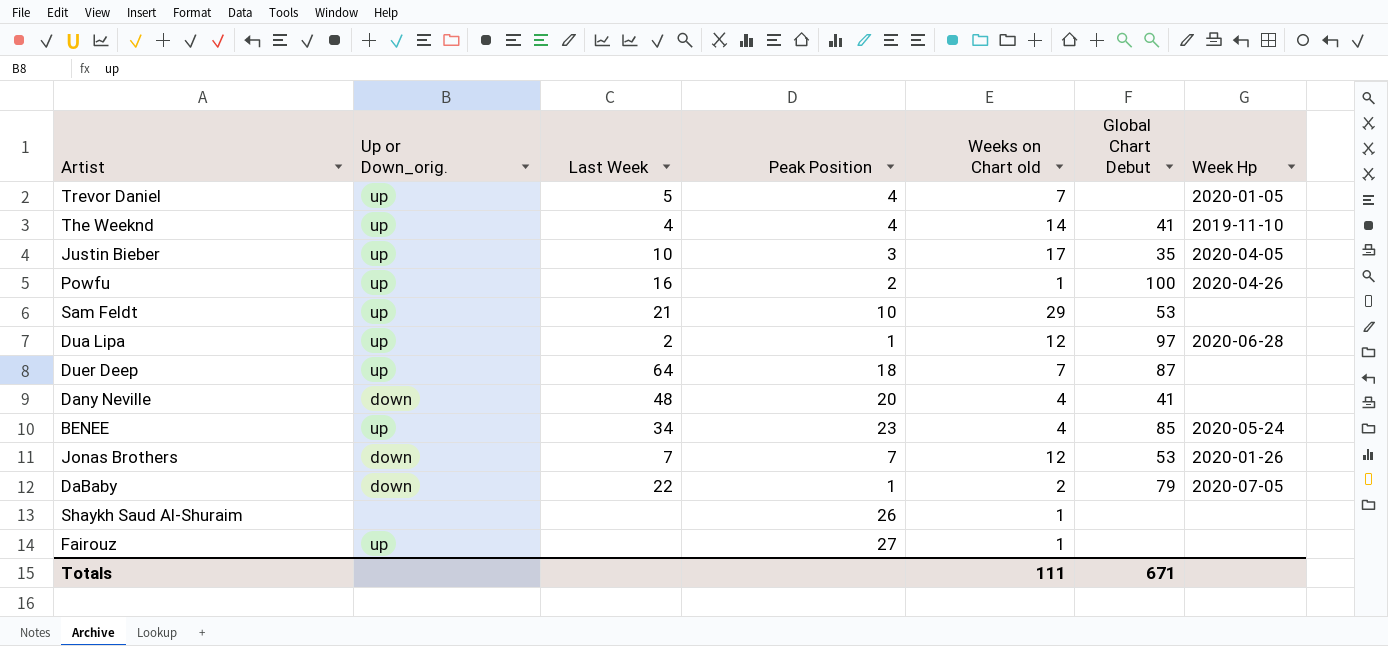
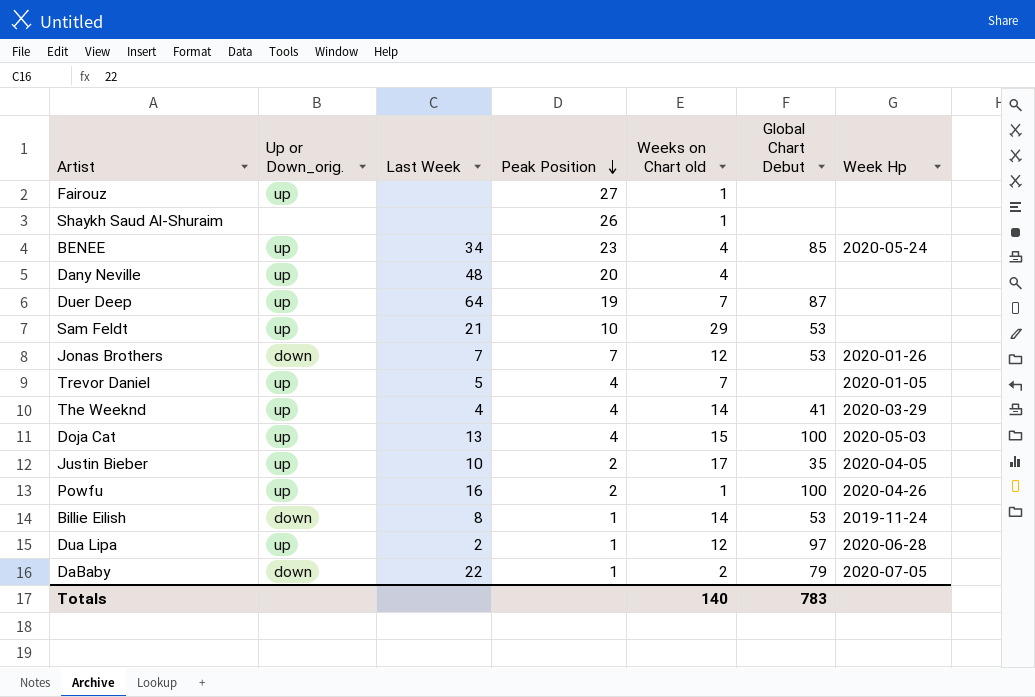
row order: none -> Peak Position descending
Dany Neville | Up or Down_orig.: down -> up
Dany Neville | Global Chart Debut: 41 -> none
Duer Deep | Peak Position: 18 -> 19
The Weeknd | Week Hp: 2019-11-10 -> 2020-03-29
row Doja Cat: none -> up | 13 | 4 | 15 | 100 | 2020-05-03
Justin Bieber | Peak Position: 3 -> 2
row Billie Eilish: none -> down | 8 | 1 | 14 | 53 | 2019-11-24
Totals | Weeks on Chart old: 111 -> 140
Totals | Global Chart Debut: 671 -> 783

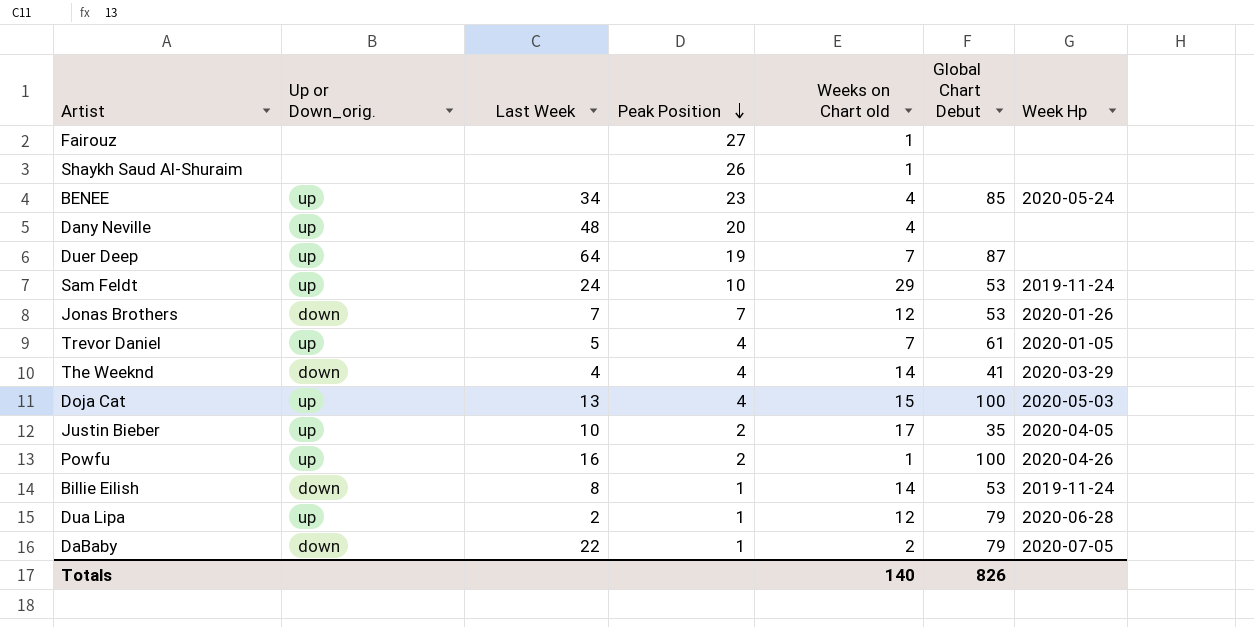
Fairouz | Up or Down_orig.: up -> none
Sam Feldt | Last Week: 21 -> 24
Sam Feldt | Week Hp: none -> 2019-11-24
Trevor Daniel | Global Chart Debut: none -> 61
The Weeknd | Up or Down_orig.: up -> down
Dua Lipa | Global Chart Debut: 97 -> 79
Totals | Global Chart Debut: 783 -> 826

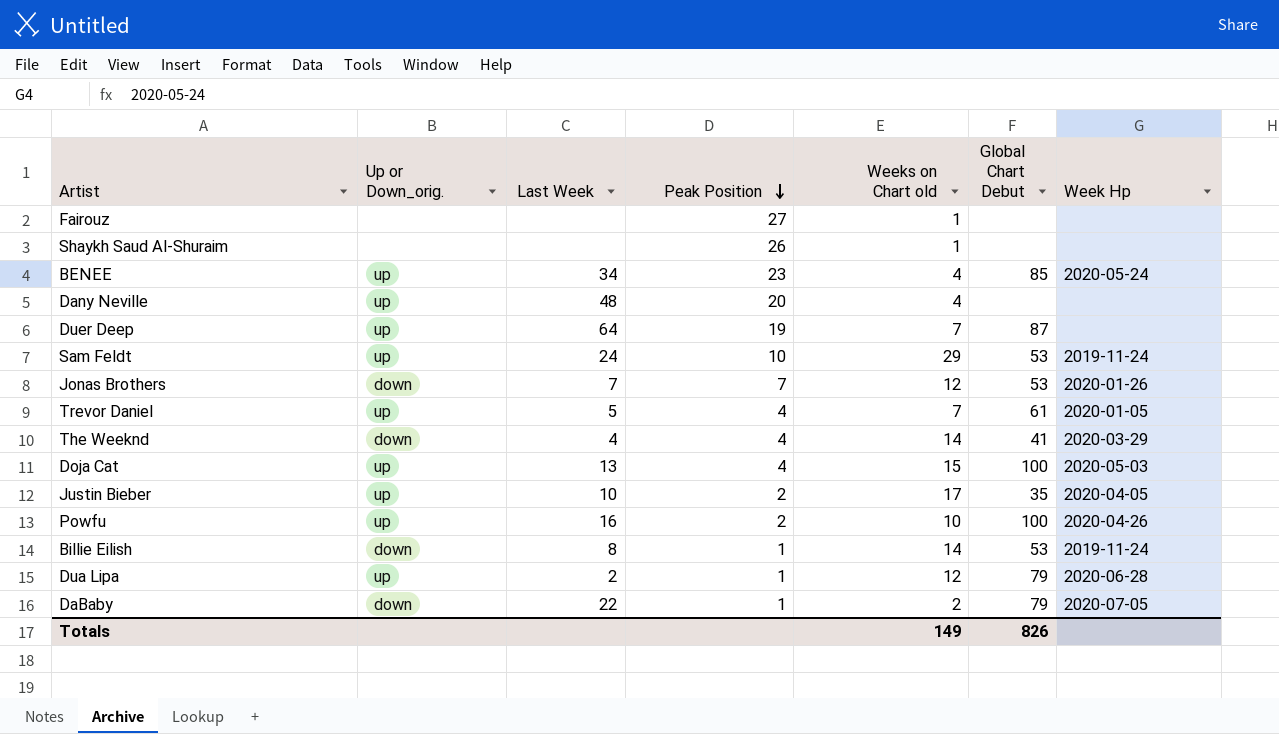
Powfu | Weeks on Chart old: 1 -> 10
Totals | Weeks on Chart old: 140 -> 149

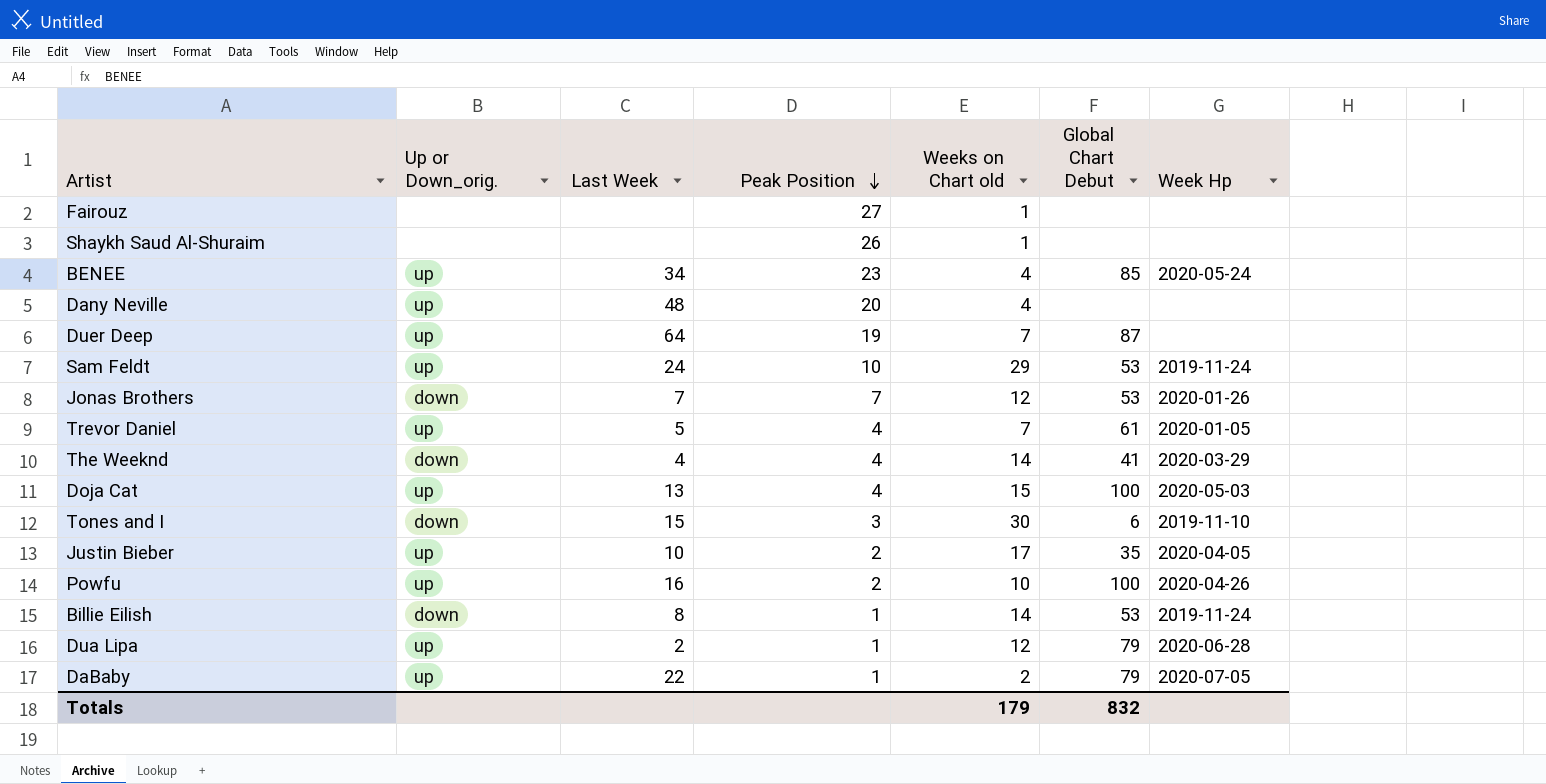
row Tones and I: none -> down | 15 | 3 | 30 | 6 | 2019-11-10
DaBaby | Up or Down_orig.: down -> up
Totals | Weeks on Chart old: 149 -> 179
Totals | Global Chart Debut: 826 -> 832

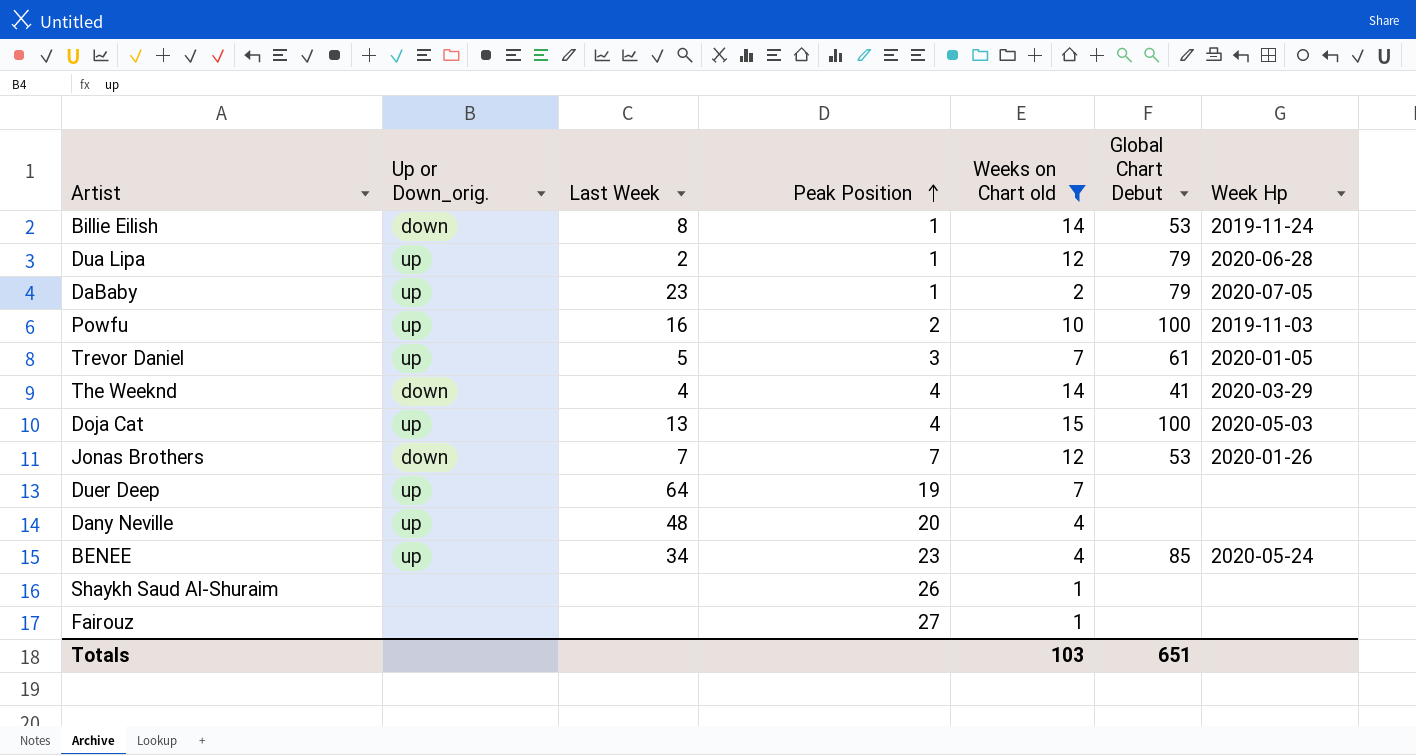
filter: none -> Weeks on Chart old <= 15
row order: Peak Position descending -> Peak Position ascending
DaBaby | Last Week: 22 -> 23
Powfu | Week Hp: 2020-04-26 -> 2019-11-03
Trevor Daniel | Peak Position: 4 -> 3
Duer Deep | Global Chart Debut: 87 -> none
Totals | Weeks on Chart old: 179 -> 103
Totals | Global Chart Debut: 832 -> 651

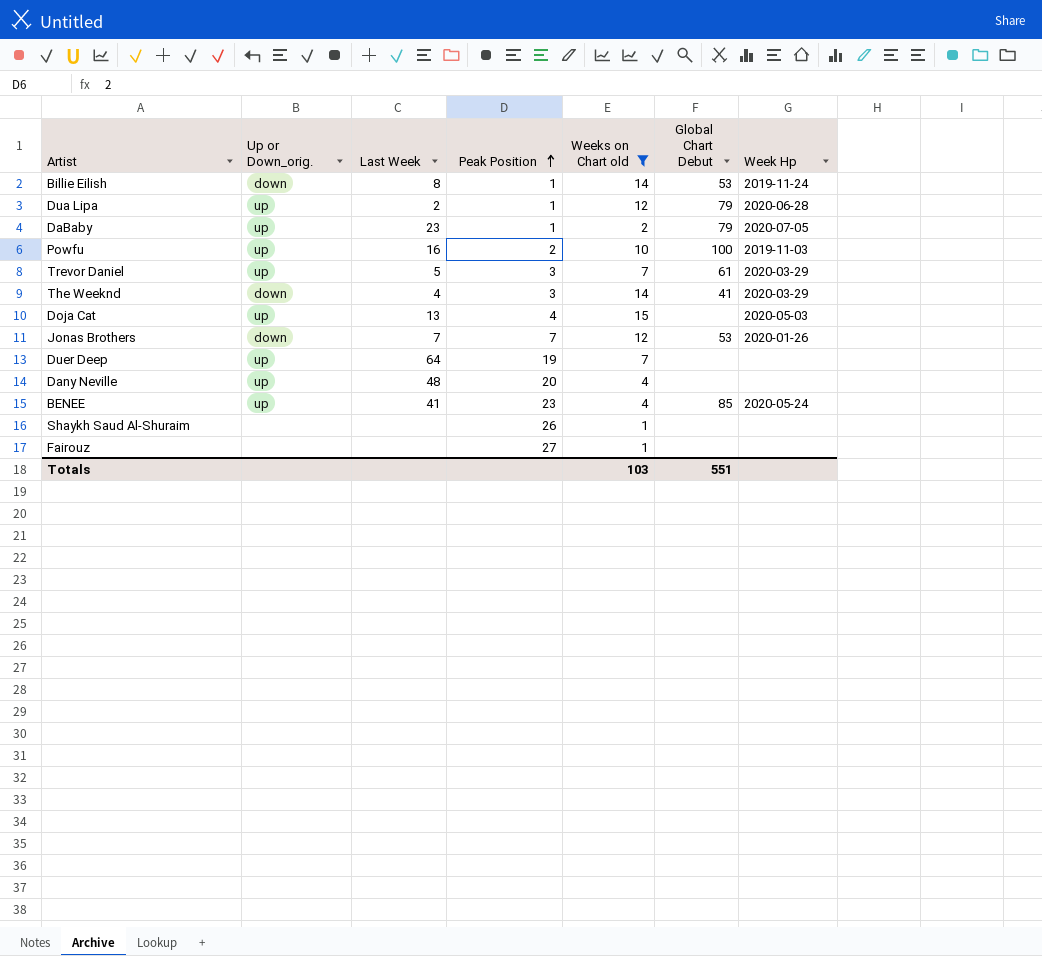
Trevor Daniel | Week Hp: 2020-01-05 -> 2020-03-29
The Weeknd | Peak Position: 4 -> 3
Doja Cat | Global Chart Debut: 100 -> none
BENEE | Last Week: 34 -> 41
Totals | Global Chart Debut: 651 -> 551

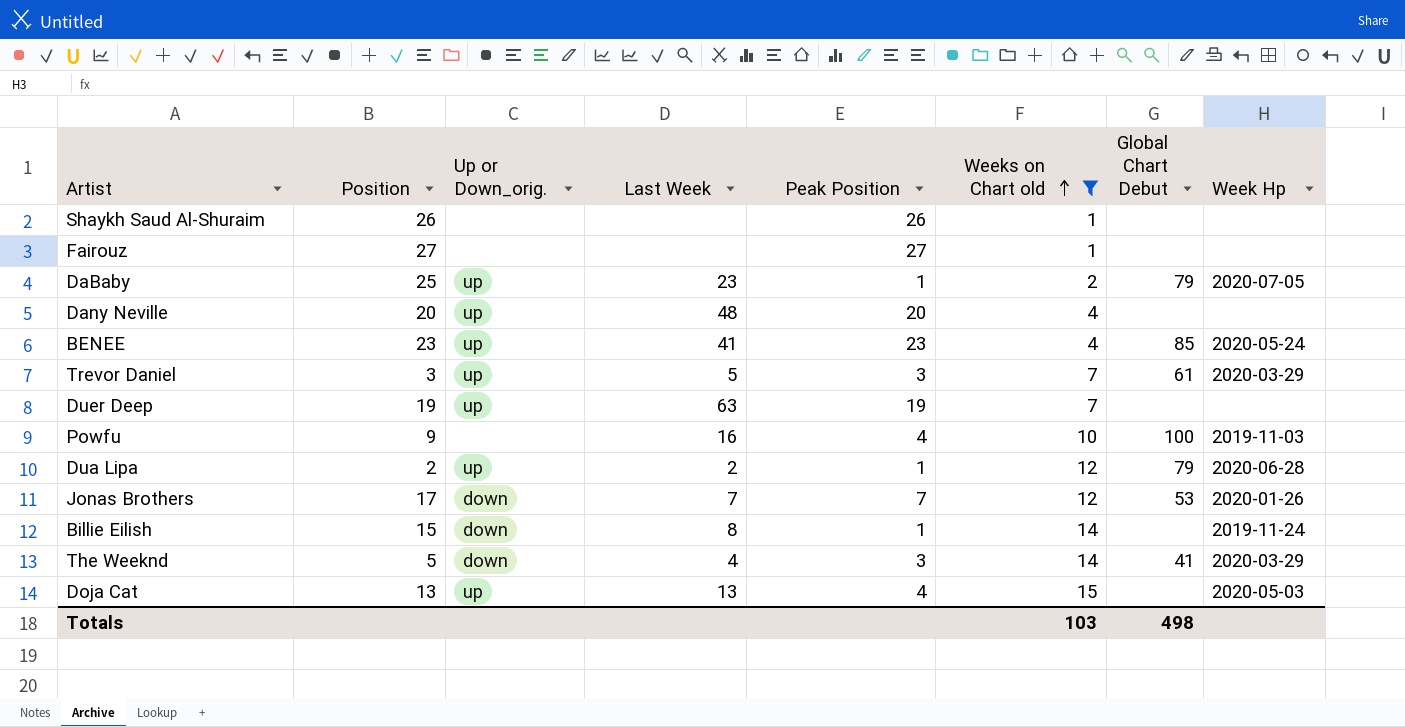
row order: Peak Position ascending -> Weeks on Chart old ascending
column Position | position: none -> 2
Duer Deep | Last Week: 64 -> 63
Powfu | Up or Down_orig.: up -> none
Powfu | Peak Position: 2 -> 4
Billie Eilish | Global Chart Debut: 53 -> none
Totals | Global Chart Debut: 551 -> 498

